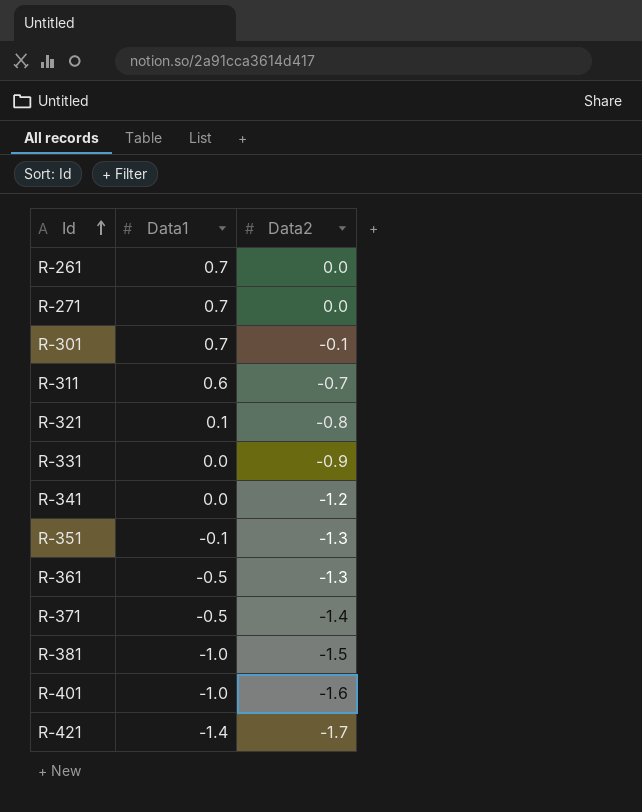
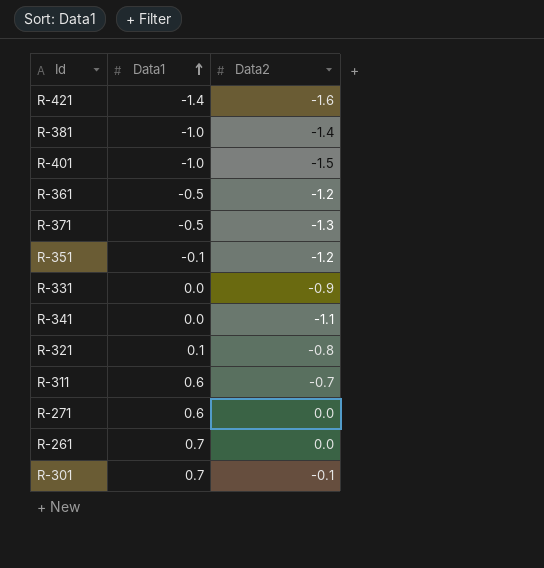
row order: Id ascending -> Data1 ascending
R-421 | Data2: -1.7 -> -1.6
R-381 | Data2: -1.5 -> -1.4
R-401 | Data2: -1.6 -> -1.5
R-361 | Data2: -1.3 -> -1.2
R-371 | Data2: -1.4 -> -1.3
R-351 | Data2: -1.3 -> -1.2
R-341 | Data2: -1.2 -> -1.1
R-271 | Data1: 0.7 -> 0.6

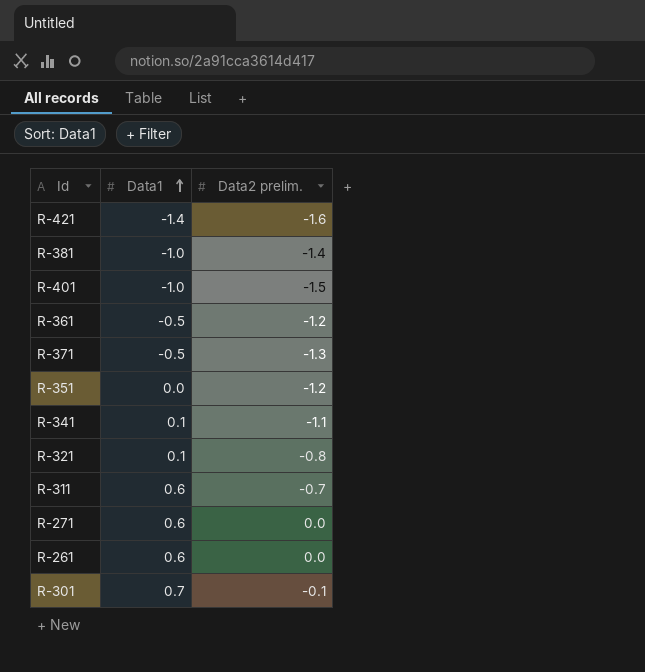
column name: Data2 -> Data2 prelim.
row R-331: 0.0 | -0.9 -> none
R-351 | Data1: -0.1 -> 0.0
R-341 | Data1: 0.0 -> 0.1
R-261 | Data1: 0.7 -> 0.6

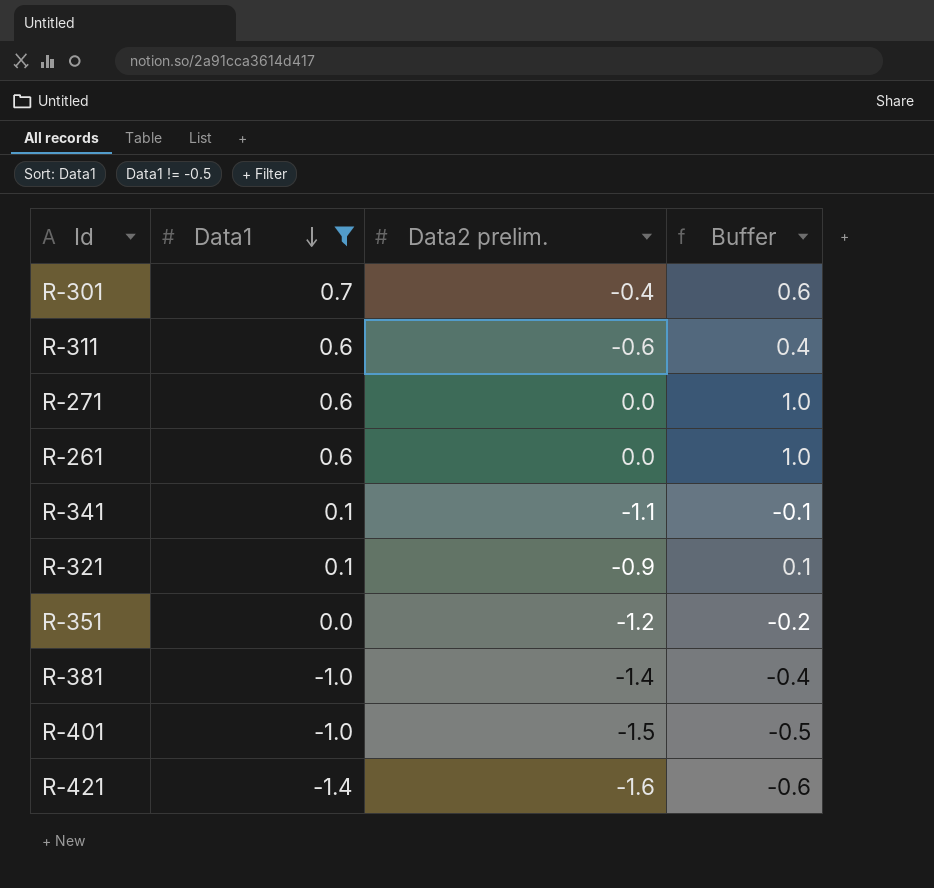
filter: none -> Data1 != -0.5
row order: Data1 ascending -> Data1 descending
column Buffer | formula: none -> [Data2 prelim.] + 1
R-301 | Data2 prelim.: -0.1 -> -0.4
R-311 | Data2 prelim.: -0.7 -> -0.6
R-321 | Data2 prelim.: -0.8 -> -0.9

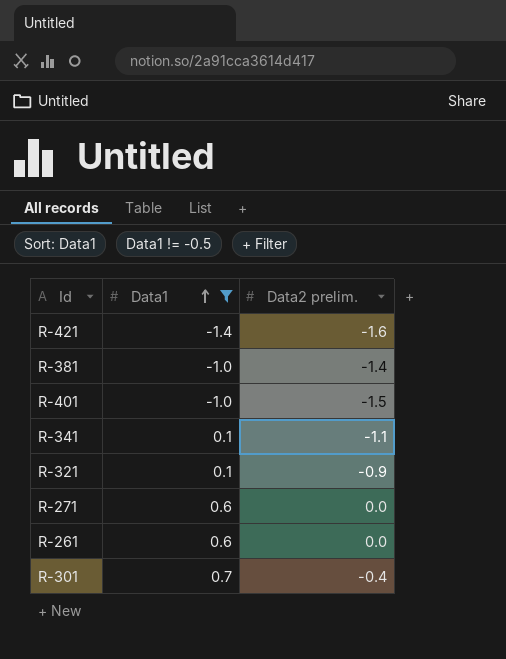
row order: Data1 descending -> Data1 ascending
column Buffer | formula: [Data2 prelim.] + 1 -> none
row R-311: 0.6 | -0.6 | 0.4 -> none
row R-351: 0.0 | -1.2 | -0.2 -> none

